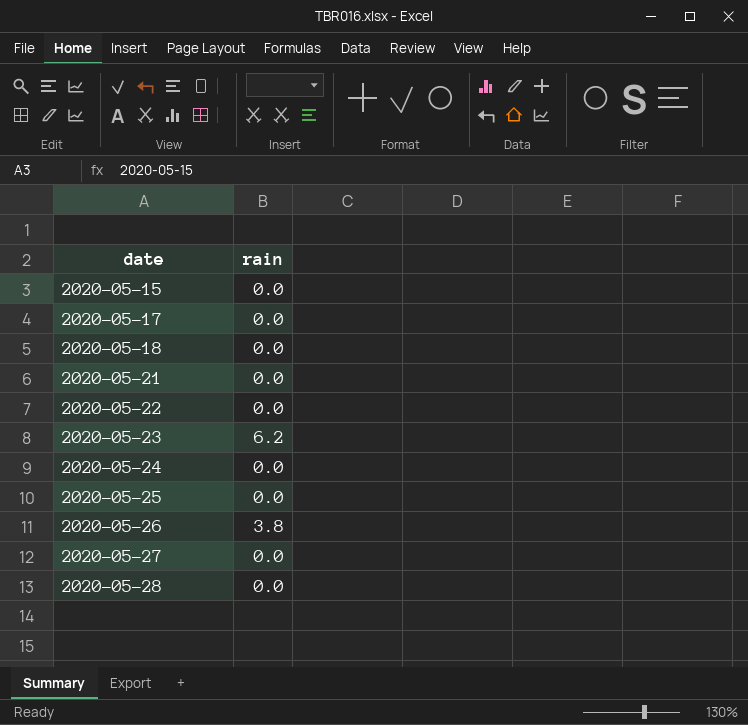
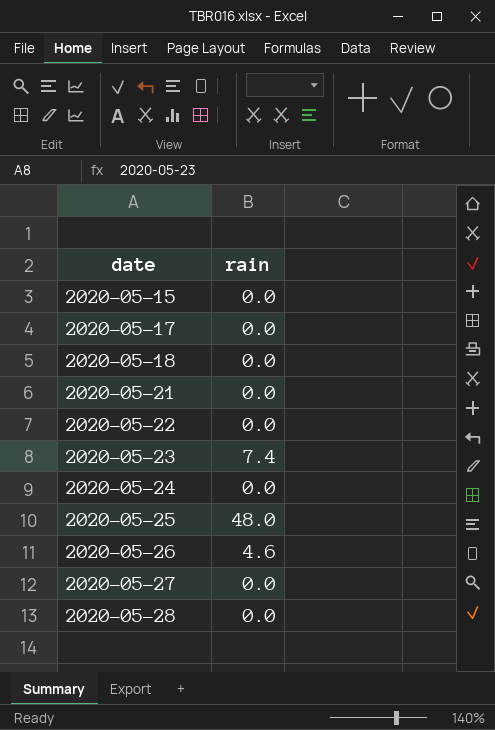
2020-05-23 | rain: 6.2 -> 7.4
2020-05-25 | rain: 0.0 -> 48.0
2020-05-26 | rain: 3.8 -> 4.6

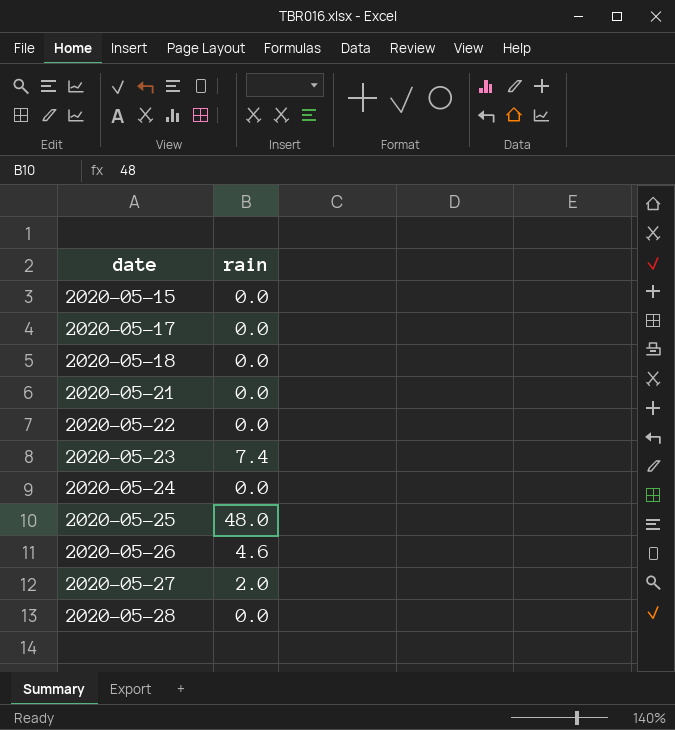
2020-05-27 | rain: 0.0 -> 2.0

